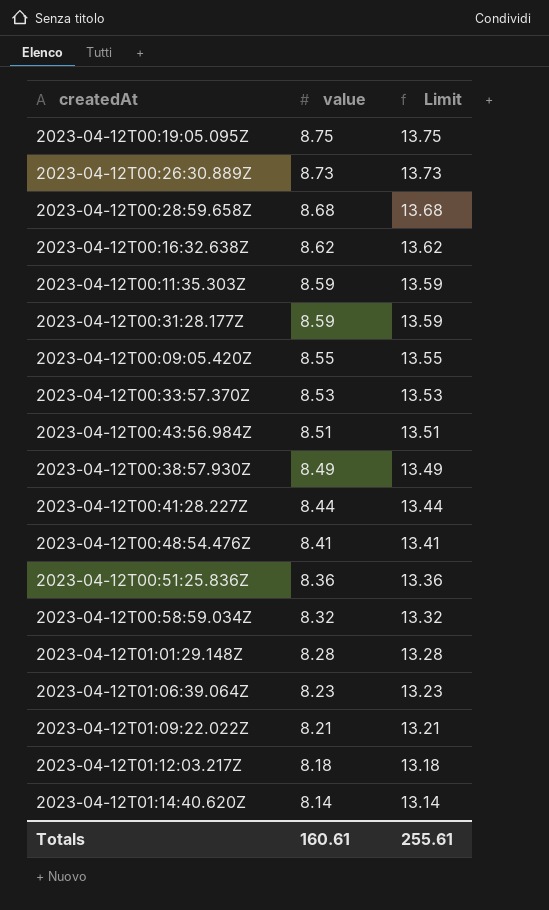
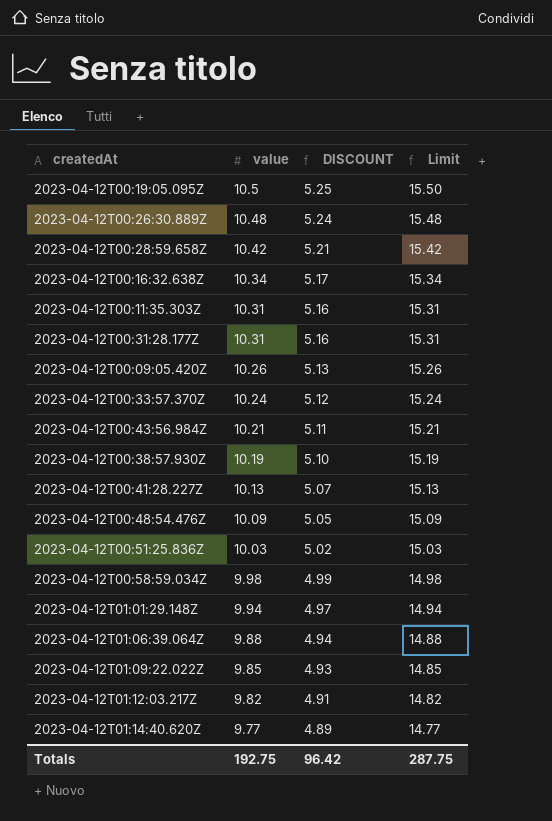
column DISCOUNT | formula: none -> [value] * 0.5
2023-04-12T00:19:05.095Z | value: 8.75 -> 10.5
2023-04-12T00:19:05.095Z | Limit: 13.75 -> 15.50
2023-04-12T00:26:30.889Z | value: 8.73 -> 10.48
2023-04-12T00:26:30.889Z | Limit: 13.73 -> 15.48
2023-04-12T00:28:59.658Z | value: 8.68 -> 10.42
2023-04-12T00:28:59.658Z | Limit: 13.68 -> 15.42
2023-04-12T00:16:32.638Z | value: 8.62 -> 10.34
2023-04-12T00:16:32.638Z | Limit: 13.62 -> 15.34
2023-04-12T00:11:35.303Z | value: 8.59 -> 10.31
2023-04-12T00:11:35.303Z | Limit: 13.59 -> 15.31
2023-04-12T00:31:28.177Z | value: 8.59 -> 10.31
2023-04-12T00:31:28.177Z | Limit: 13.59 -> 15.31
2023-04-12T00:09:05.420Z | value: 8.55 -> 10.26
2023-04-12T00:09:05.420Z | Limit: 13.55 -> 15.26
2023-04-12T00:33:57.370Z | value: 8.53 -> 10.24
2023-04-12T00:33:57.370Z | Limit: 13.53 -> 15.24
2023-04-12T00:43:56.984Z | value: 8.51 -> 10.21
2023-04-12T00:43:56.984Z | Limit: 13.51 -> 15.21
2023-04-12T00:38:57.930Z | value: 8.49 -> 10.19
2023-04-12T00:38:57.930Z | Limit: 13.49 -> 15.19
2023-04-12T00:41:28.227Z | value: 8.44 -> 10.13
2023-04-12T00:41:28.227Z | Limit: 13.44 -> 15.13
2023-04-12T00:48:54.476Z | value: 8.41 -> 10.09
2023-04-12T00:48:54.476Z | Limit: 13.41 -> 15.09
2023-04-12T00:51:25.836Z | value: 8.36 -> 10.03
2023-04-12T00:51:25.836Z | Limit: 13.36 -> 15.03
2023-04-12T00:58:59.034Z | value: 8.32 -> 9.98
2023-04-12T00:58:59.034Z | Limit: 13.32 -> 14.98
2023-04-12T01:01:29.148Z | value: 8.28 -> 9.94
2023-04-12T01:01:29.148Z | Limit: 13.28 -> 14.94
2023-04-12T01:06:39.064Z | value: 8.23 -> 9.88
2023-04-12T01:06:39.064Z | Limit: 13.23 -> 14.88
2023-04-12T01:09:22.022Z | value: 8.21 -> 9.85
2023-04-12T01:09:22.022Z | Limit: 13.21 -> 14.85
2023-04-12T01:12:03.217Z | value: 8.18 -> 9.82
2023-04-12T01:12:03.217Z | Limit: 13.18 -> 14.82
2023-04-12T01:14:40.620Z | value: 8.14 -> 9.77
2023-04-12T01:14:40.620Z | Limit: 13.14 -> 14.77
Totals | value: 160.61 -> 192.75
Totals | Limit: 255.61 -> 287.75

